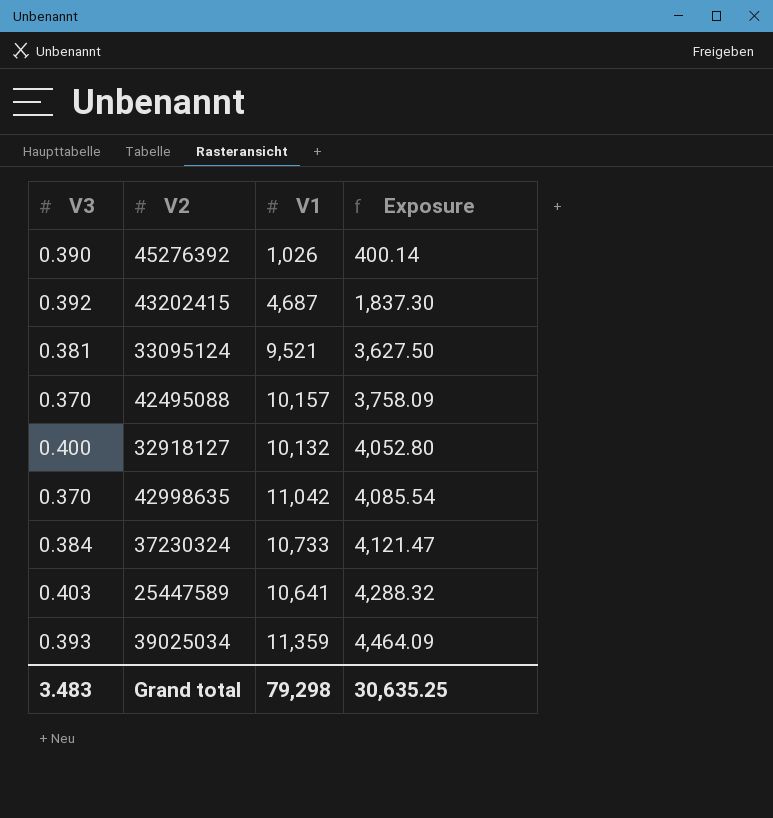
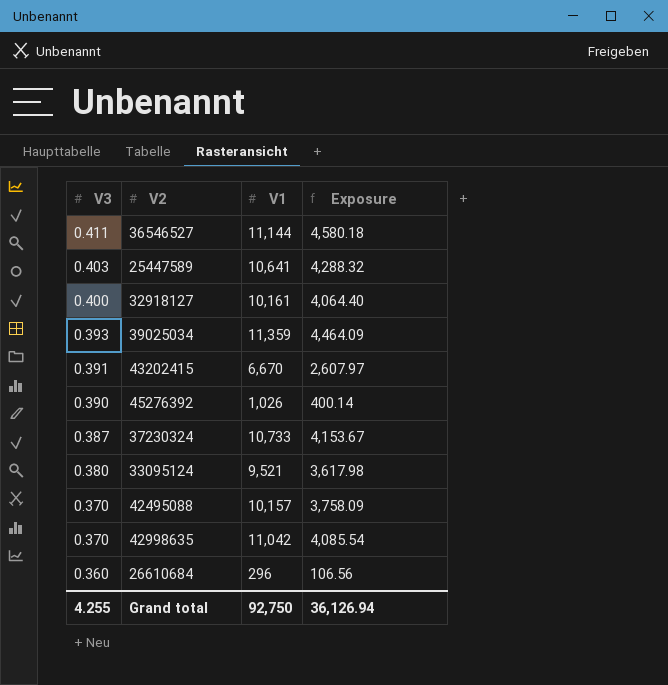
row order: Exposure ascending -> V3 descending
row 36546527: none -> 0.411 | 11,144 | 4,580.18
32918127 | V1: 10,132 -> 10,161
32918127 | Exposure: 4,052.80 -> 4,064.40
43202415 | V3: 0.392 -> 0.391
43202415 | V1: 4,687 -> 6,670
43202415 | Exposure: 1,837.30 -> 2,607.97
37230324 | V3: 0.384 -> 0.387
37230324 | Exposure: 4,121.47 -> 4,153.67
33095124 | V3: 0.381 -> 0.380
33095124 | Exposure: 3,627.50 -> 3,617.98
row 26610684: none -> 0.360 | 296 | 106.56
Grand total | V3: 3.483 -> 4.255
Grand total | V1: 79,298 -> 92,750
Grand total | Exposure: 30,635.25 -> 36,126.94

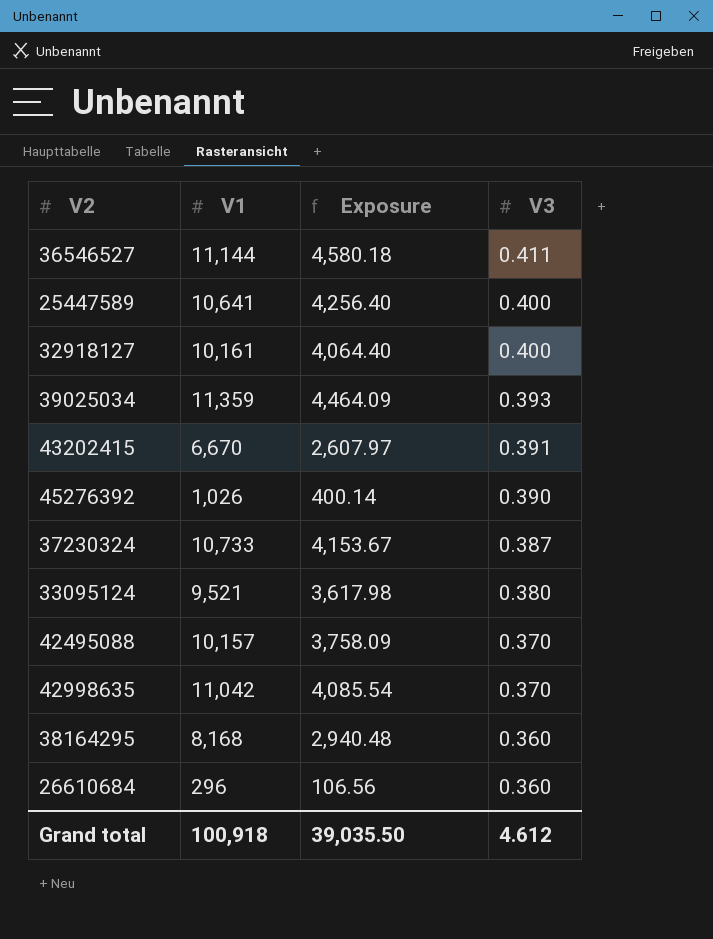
column V3 | position: 1 -> 4
25447589 | Exposure: 4,288.32 -> 4,256.40
25447589 | V3: 0.403 -> 0.400
row 38164295: none -> 8,168 | 2,940.48 | 0.360
Grand total | V1: 92,750 -> 100,918
Grand total | Exposure: 36,126.94 -> 39,035.50
Grand total | V3: 4.255 -> 4.612

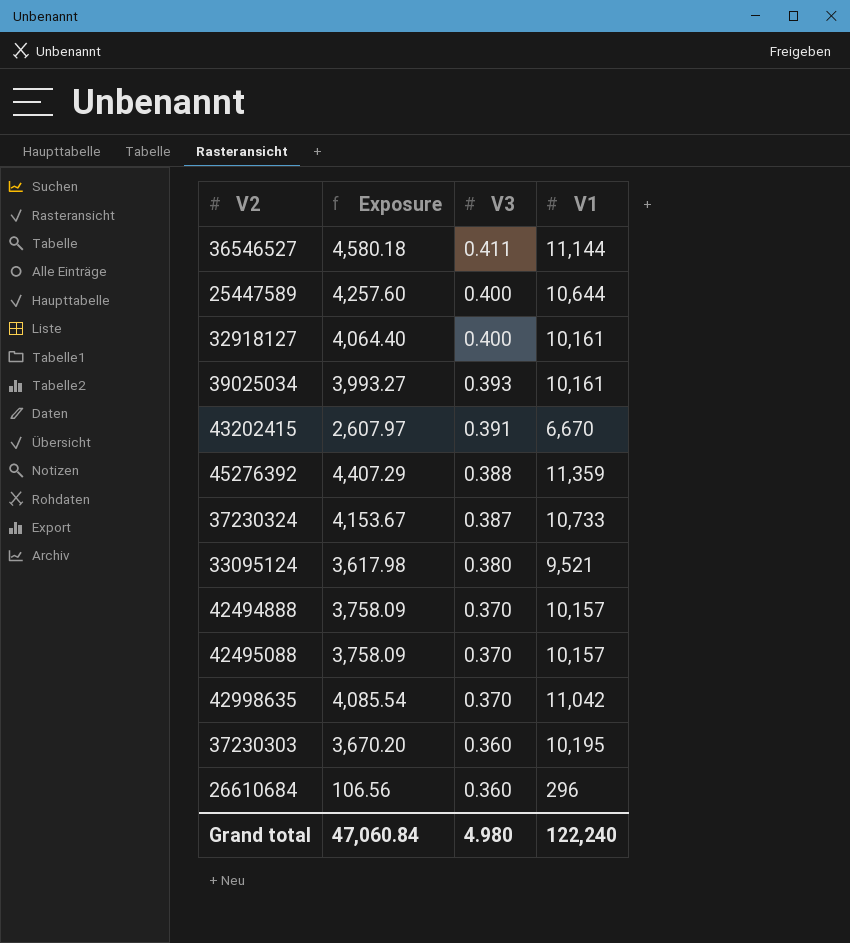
column V1 | position: 2 -> 4
row 38164295: 8,168 | 2,940.48 | 0.360 -> none
25447589 | Exposure: 4,256.40 -> 4,257.60
25447589 | V1: 10,641 -> 10,644
39025034 | Exposure: 4,464.09 -> 3,993.27
39025034 | V1: 11,359 -> 10,161
45276392 | Exposure: 400.14 -> 4,407.29
45276392 | V3: 0.390 -> 0.388
45276392 | V1: 1,026 -> 11,359
row 42494888: none -> 3,758.09 | 0.370 | 10,157
row 37230303: none -> 3,670.20 | 0.360 | 10,195
Grand total | Exposure: 39,035.50 -> 47,060.84
Grand total | V3: 4.612 -> 4.980
Grand total | V1: 100,918 -> 122,240

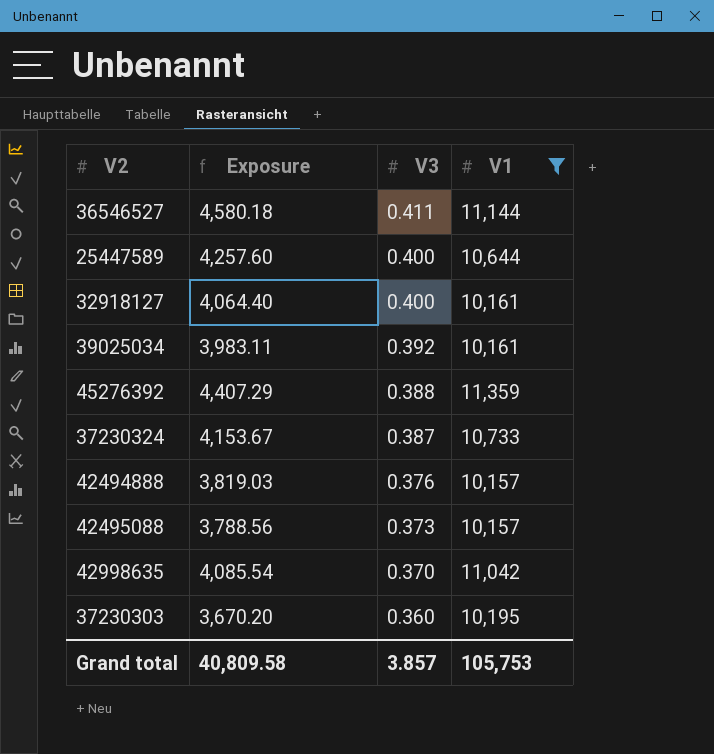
filter: none -> V1 >= 10,157
39025034 | Exposure: 3,993.27 -> 3,983.11
39025034 | V3: 0.393 -> 0.392
42494888 | Exposure: 3,758.09 -> 3,819.03
42494888 | V3: 0.370 -> 0.376
42495088 | Exposure: 3,758.09 -> 3,788.56
42495088 | V3: 0.370 -> 0.373
Grand total | Exposure: 47,060.84 -> 40,809.58
Grand total | V3: 4.980 -> 3.857
Grand total | V1: 122,240 -> 105,753

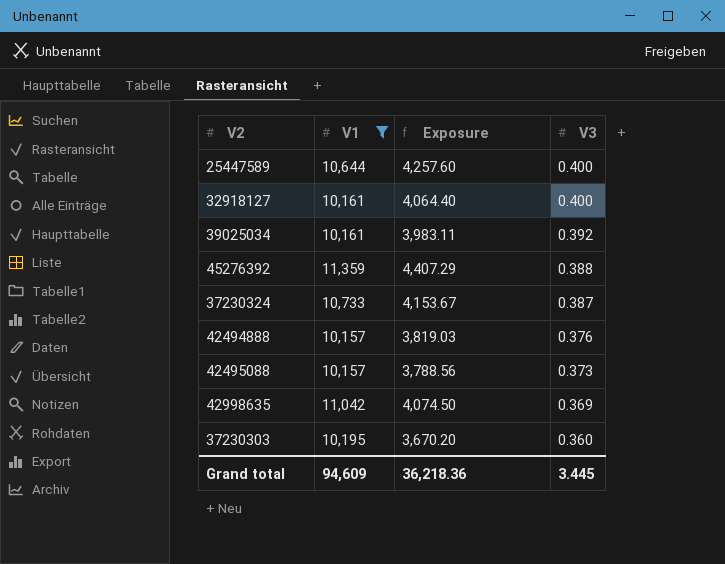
column V1 | position: 4 -> 2
row 36546527: 4,580.18 | 0.411 | 11,144 -> none
42998635 | Exposure: 4,085.54 -> 4,074.50
42998635 | V3: 0.370 -> 0.369
Grand total | V1: 105,753 -> 94,609
Grand total | Exposure: 40,809.58 -> 36,218.36
Grand total | V3: 3.857 -> 3.445

